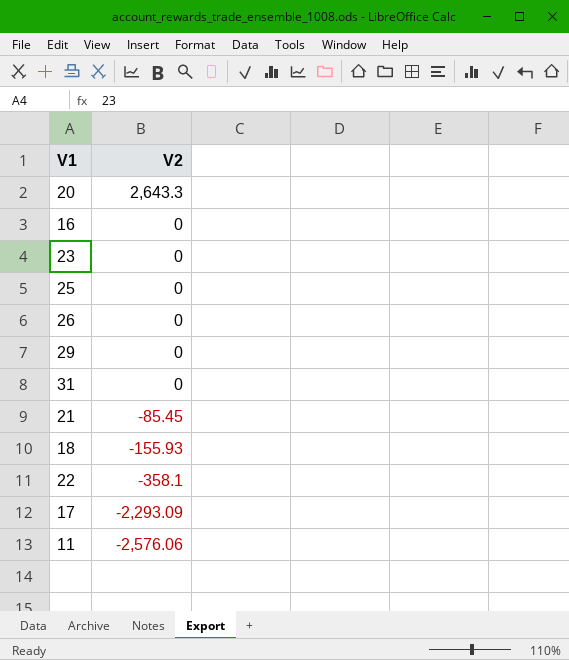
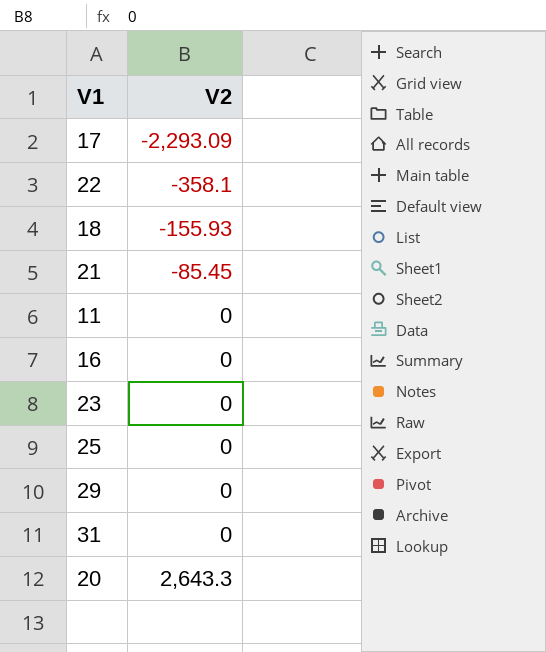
row order: V2 descending -> V2 ascending
row 26: 0 -> none
11 | V2: -2,576.06 -> 0

